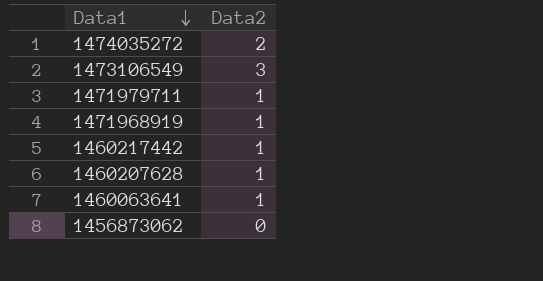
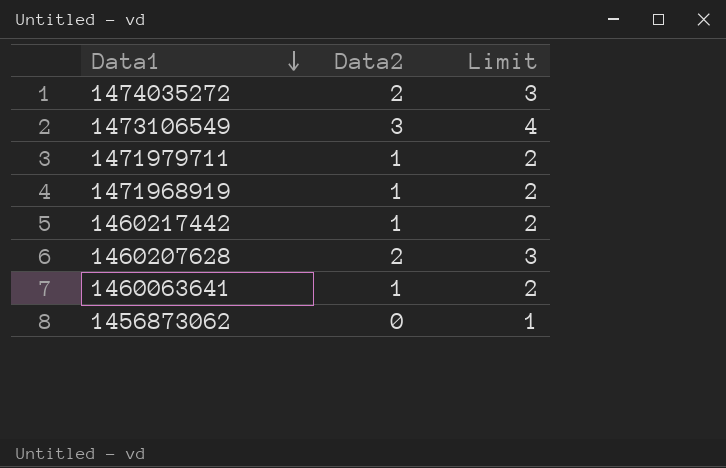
column Limit | formula: none -> [Data2] + 1
1460207628 | Data2: 1 -> 2

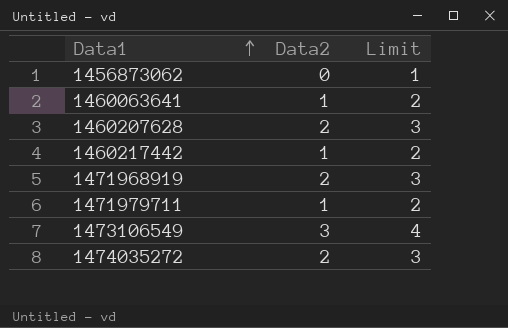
row order: Data1 descending -> Data1 ascending
1471968919 | Data2: 1 -> 2
1471968919 | Limit: 2 -> 3

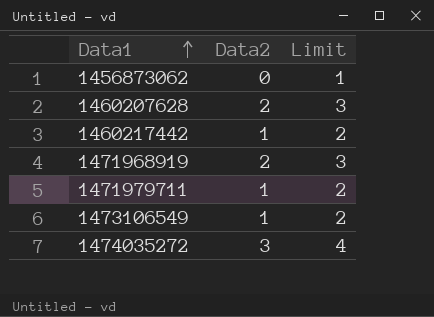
row 1460063641: 1 | 2 -> none
1473106549 | Data2: 3 -> 1
1473106549 | Limit: 4 -> 2
1474035272 | Data2: 2 -> 3
1474035272 | Limit: 3 -> 4

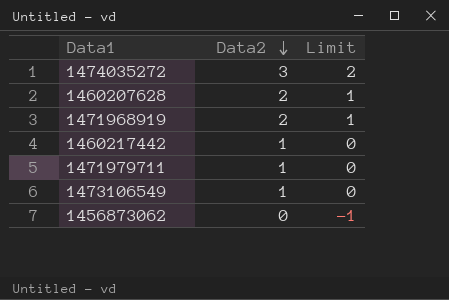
row order: Data1 ascending -> Data2 descending
column Limit | formula: [Data2] + 1 -> [Data2] - 1

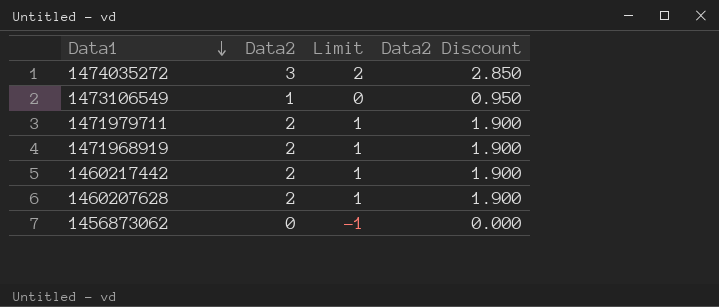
row order: Data2 descending -> Data1 descending
column Data2 Discount | formula: none -> [Data2] * 0.95
1471979711 | Data2: 1 -> 2
1471979711 | Limit: 0 -> 1
1460217442 | Data2: 1 -> 2
1460217442 | Limit: 0 -> 1

